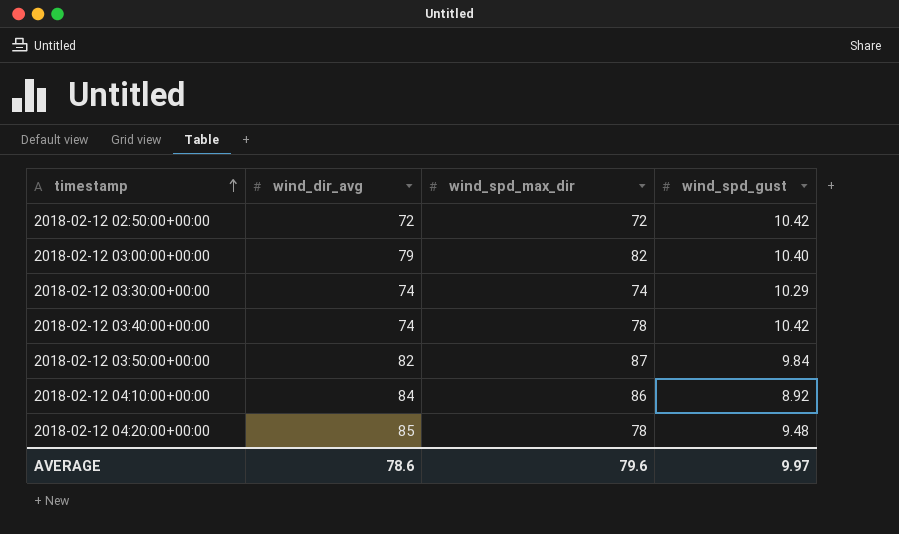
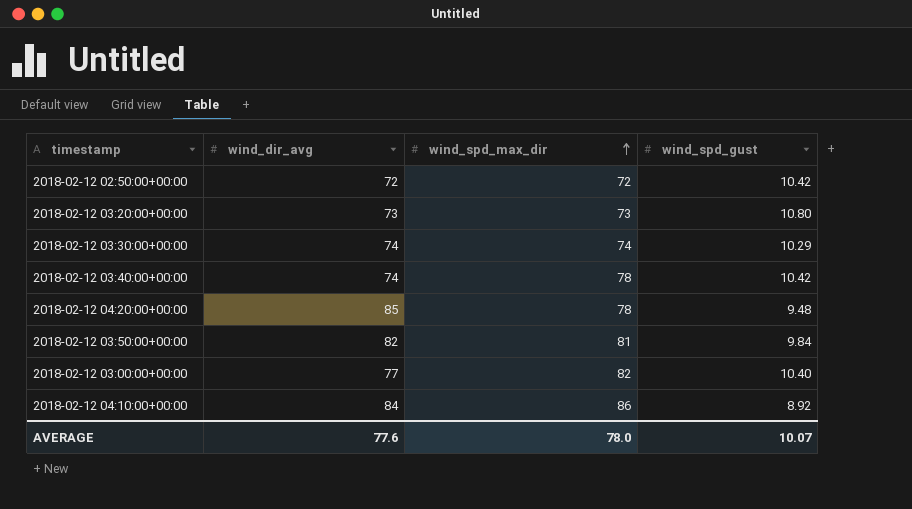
row order: timestamp ascending -> wind_spd_max_dir ascending
row 2018-02-12 03:20:00+00:00: none -> 73 | 73 | 10.80
2018-02-12 03:50:00+00:00 | wind_spd_max_dir: 87 -> 81
2018-02-12 03:00:00+00:00 | wind_dir_avg: 79 -> 77
AVERAGE | wind_dir_avg: 78.6 -> 77.6
AVERAGE | wind_spd_max_dir: 79.6 -> 78.0
AVERAGE | wind_spd_gust: 9.97 -> 10.07

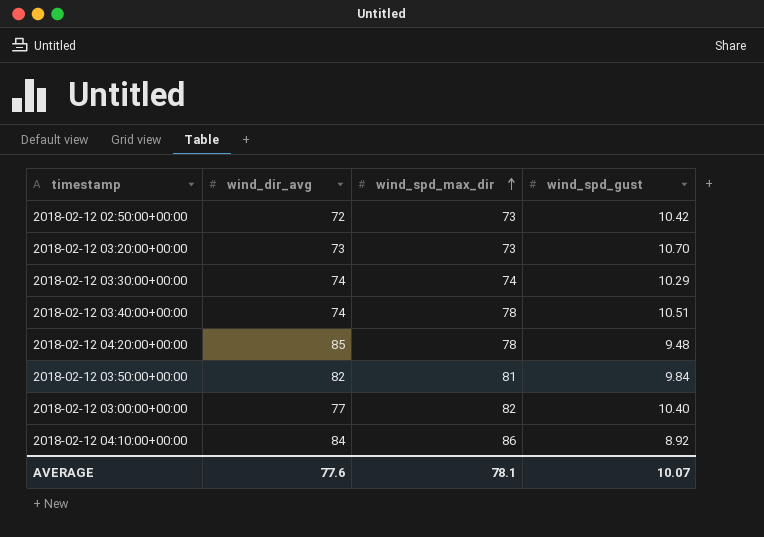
2018-02-12 02:50:00+00:00 | wind_spd_max_dir: 72 -> 73
2018-02-12 03:20:00+00:00 | wind_spd_gust: 10.80 -> 10.70
2018-02-12 03:40:00+00:00 | wind_spd_gust: 10.42 -> 10.51
AVERAGE | wind_spd_max_dir: 78.0 -> 78.1

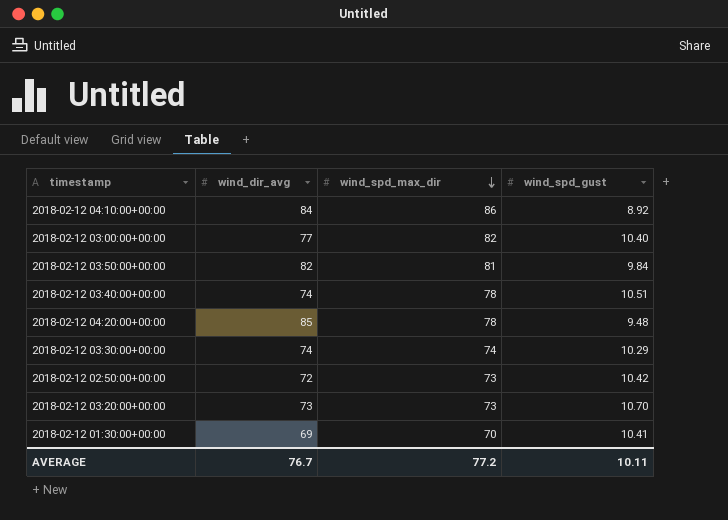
row order: wind_spd_max_dir ascending -> wind_spd_max_dir descending
row 2018-02-12 01:30:00+00:00: none -> 69 | 70 | 10.41
AVERAGE | wind_dir_avg: 77.6 -> 76.7
AVERAGE | wind_spd_max_dir: 78.1 -> 77.2
AVERAGE | wind_spd_gust: 10.07 -> 10.11

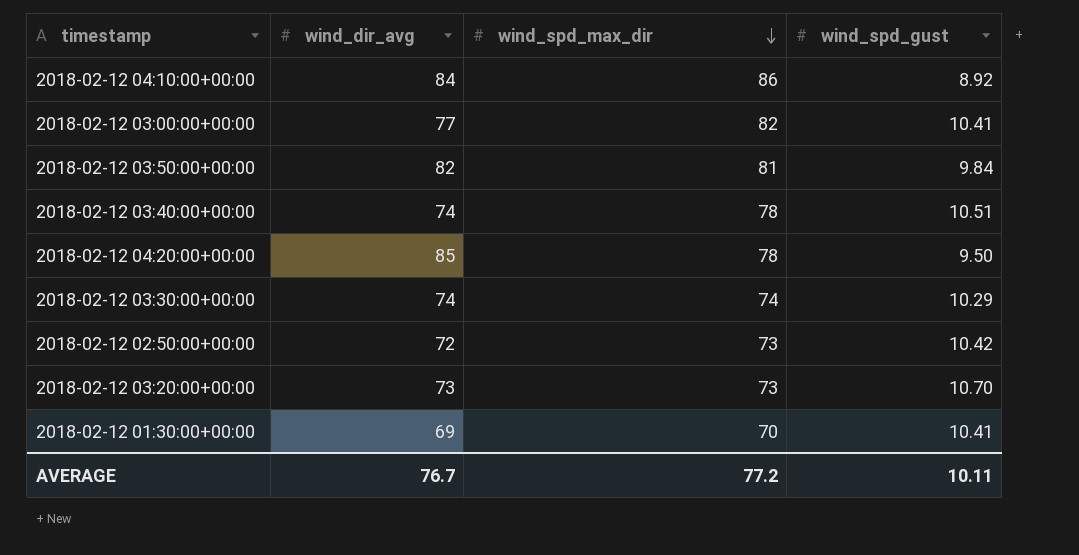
2018-02-12 03:00:00+00:00 | wind_spd_gust: 10.40 -> 10.41
2018-02-12 04:20:00+00:00 | wind_spd_gust: 9.48 -> 9.50

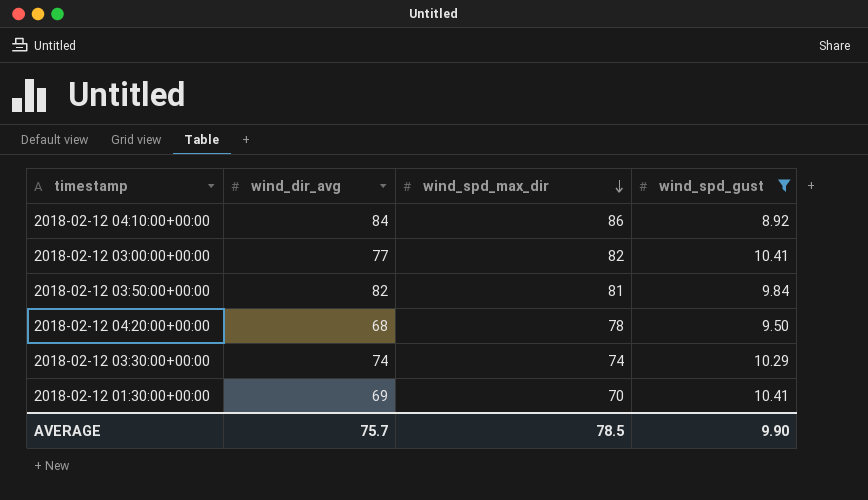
filter: none -> wind_spd_gust <= 10.41
2018-02-12 04:20:00+00:00 | wind_dir_avg: 85 -> 68
AVERAGE | wind_dir_avg: 76.7 -> 75.7
AVERAGE | wind_spd_max_dir: 77.2 -> 78.5
AVERAGE | wind_spd_gust: 10.11 -> 9.90

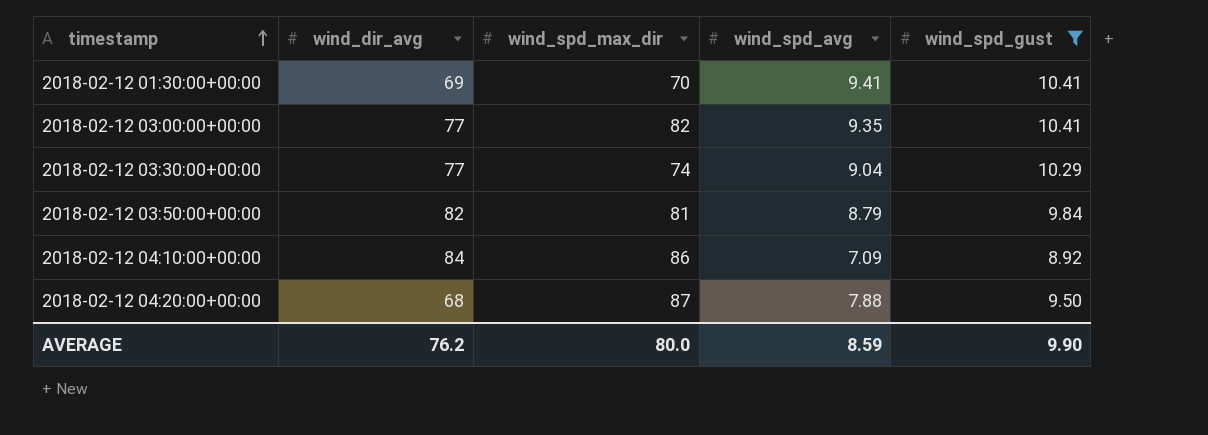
row order: wind_spd_max_dir descending -> timestamp ascending
column wind_spd_avg | position: none -> 4
2018-02-12 03:30:00+00:00 | wind_dir_avg: 74 -> 77
2018-02-12 04:20:00+00:00 | wind_spd_max_dir: 78 -> 87
AVERAGE | wind_dir_avg: 75.7 -> 76.2
AVERAGE | wind_spd_max_dir: 78.5 -> 80.0

